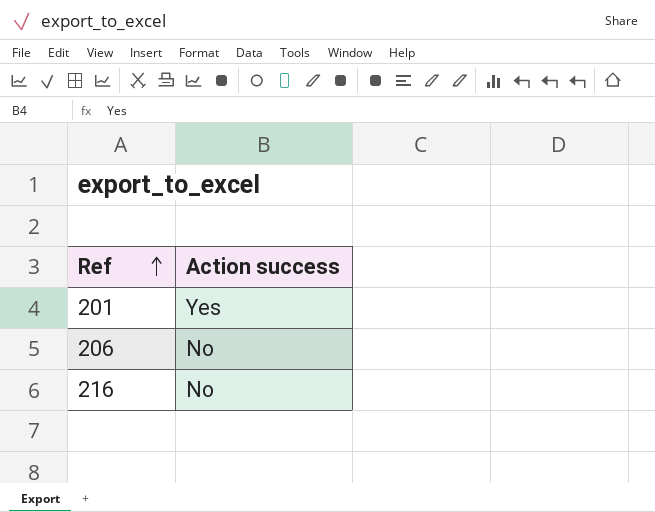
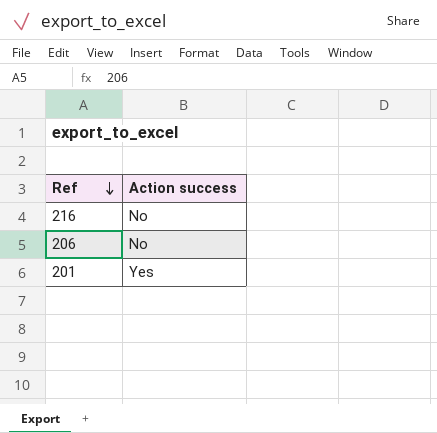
row order: Ref ascending -> Ref descending

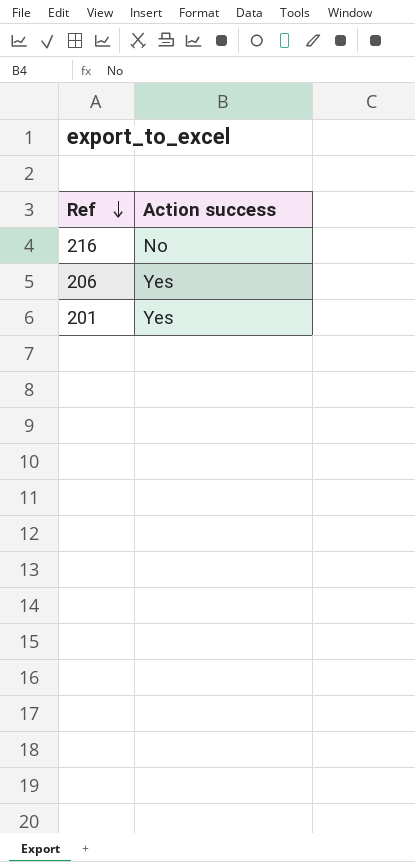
206 | Action success: No -> Yes

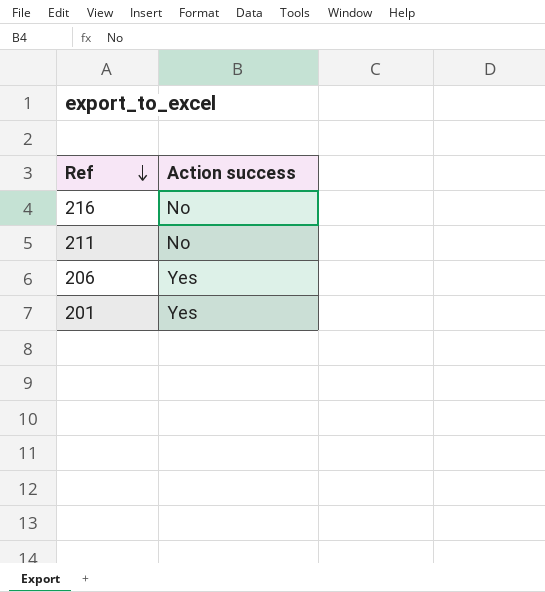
row 211: none -> No

